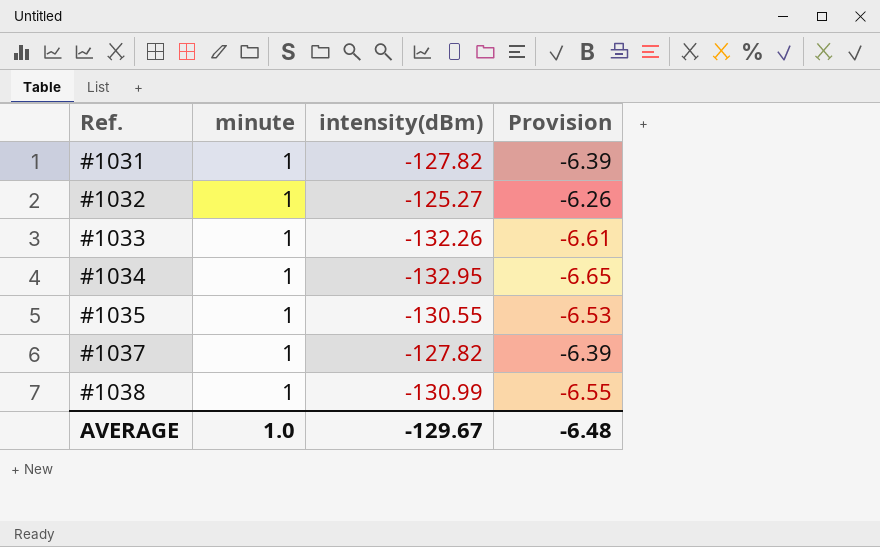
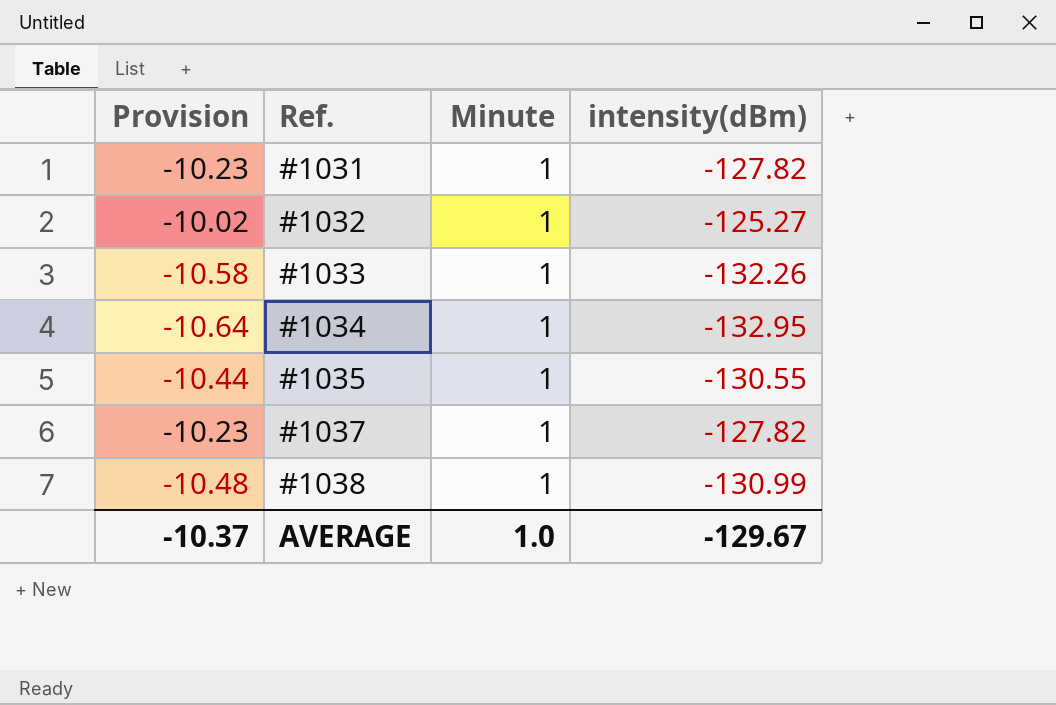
column Provision | formula: [intensity(dBm)] * 0.05 -> [intensity(dBm)] * 0.08
column Provision | position: 4 -> 1
column name: minute -> Minute
AVERAGE | Provision: -6.48 -> -10.37

